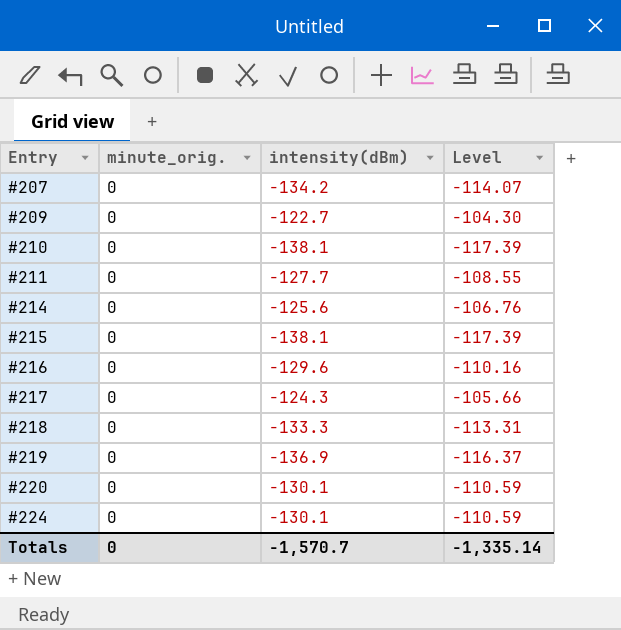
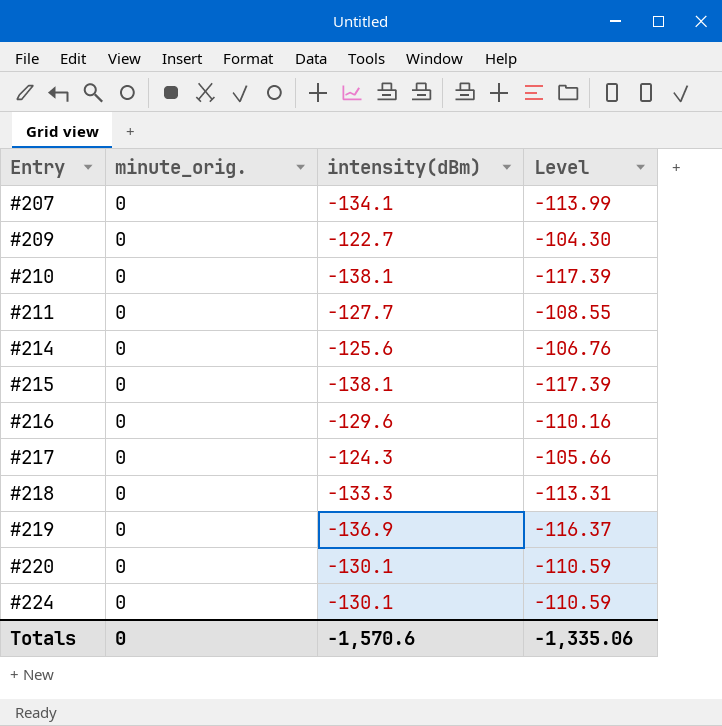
#207 | intensity(dBm): -134.2 -> -134.1
#207 | Level: -114.07 -> -113.99
Totals | intensity(dBm): -1,570.7 -> -1,570.6
Totals | Level: -1,335.14 -> -1,335.06

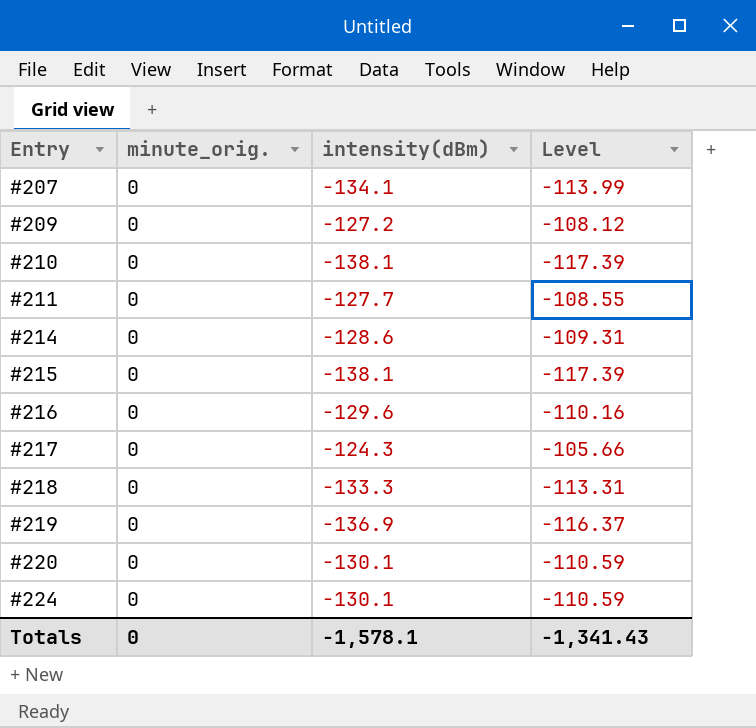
#209 | intensity(dBm): -122.7 -> -127.2
#209 | Level: -104.30 -> -108.12
#214 | intensity(dBm): -125.6 -> -128.6
#214 | Level: -106.76 -> -109.31
Totals | intensity(dBm): -1,570.6 -> -1,578.1
Totals | Level: -1,335.06 -> -1,341.43

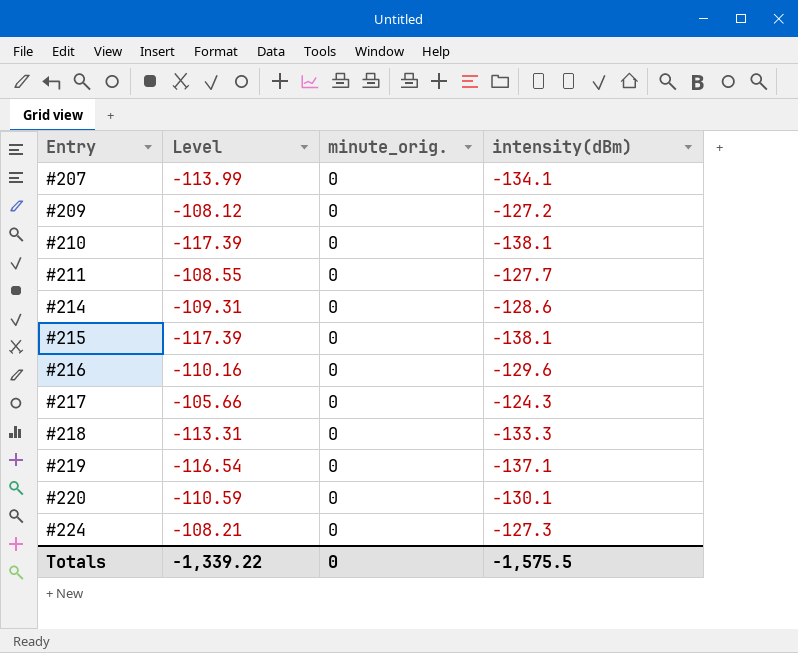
column Level | position: 4 -> 2
#219 | Level: -116.37 -> -116.54
#219 | intensity(dBm): -136.9 -> -137.1
#224 | Level: -110.59 -> -108.21
#224 | intensity(dBm): -130.1 -> -127.3
Totals | Level: -1,341.43 -> -1,339.22
Totals | intensity(dBm): -1,578.1 -> -1,575.5

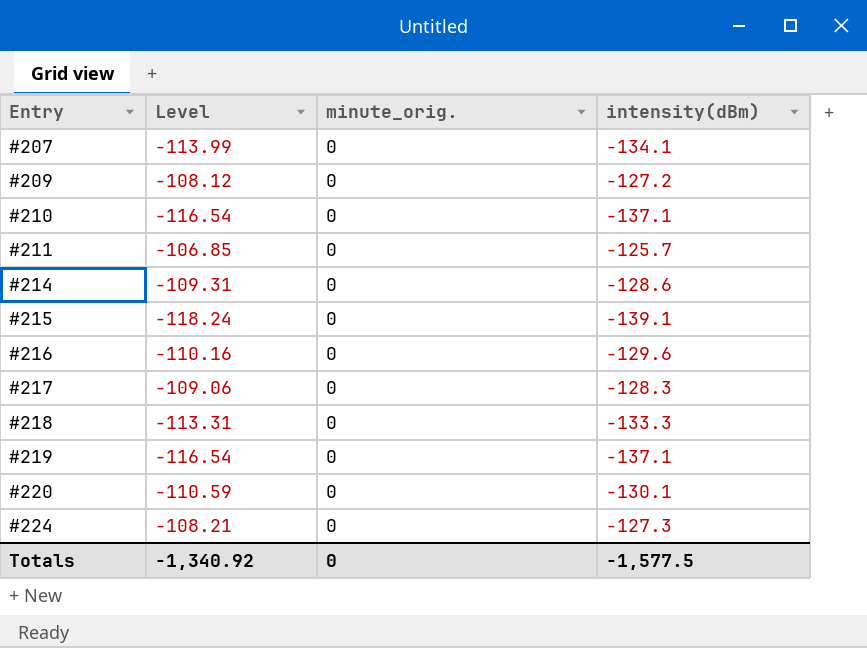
#210 | Level: -117.39 -> -116.54
#210 | intensity(dBm): -138.1 -> -137.1
#211 | Level: -108.55 -> -106.85
#211 | intensity(dBm): -127.7 -> -125.7
#215 | Level: -117.39 -> -118.24
#215 | intensity(dBm): -138.1 -> -139.1
#217 | Level: -105.66 -> -109.06
#217 | intensity(dBm): -124.3 -> -128.3
Totals | Level: -1,339.22 -> -1,340.92
Totals | intensity(dBm): -1,575.5 -> -1,577.5

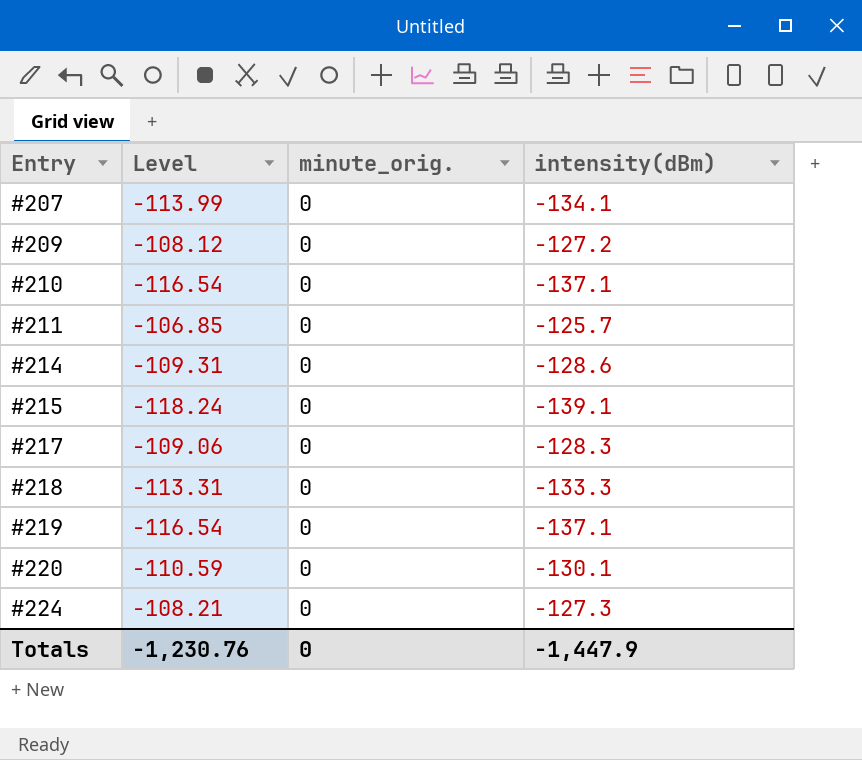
row #216: -110.16 | 0 | -129.6 -> none
Totals | Level: -1,340.92 -> -1,230.76
Totals | intensity(dBm): -1,577.5 -> -1,447.9

